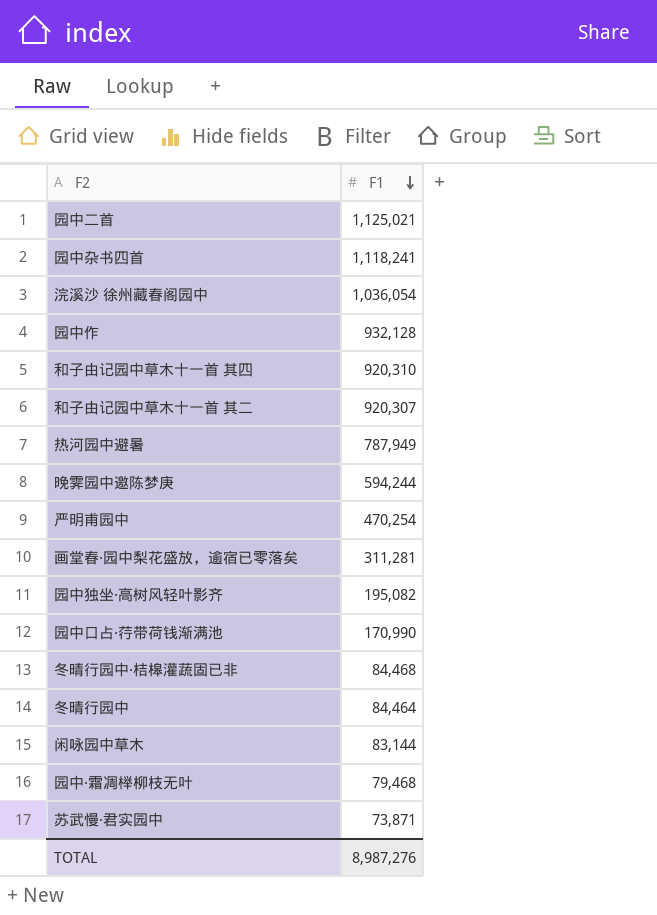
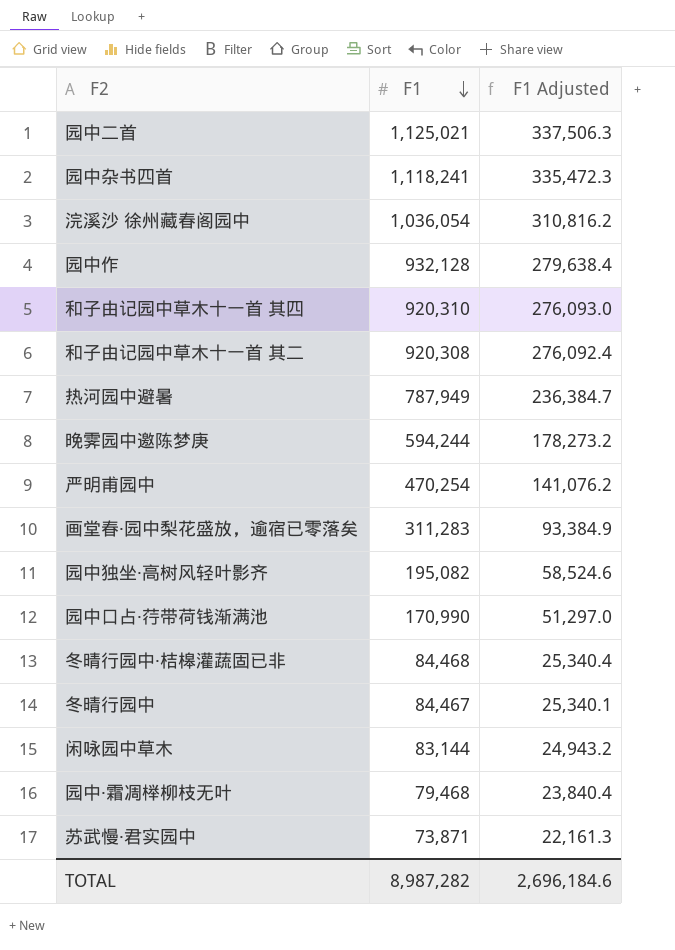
column F1 Adjusted | formula: none -> [F1] * 0.3
和子由记园中草木十一首 其二 | F1: 920,307 -> 920,308
画堂春·园中梨花盛放，逾宿已零落矣 | F1: 311,281 -> 311,283
冬晴行园中 | F1: 84,464 -> 84,467
TOTAL | F1: 8,987,276 -> 8,987,282

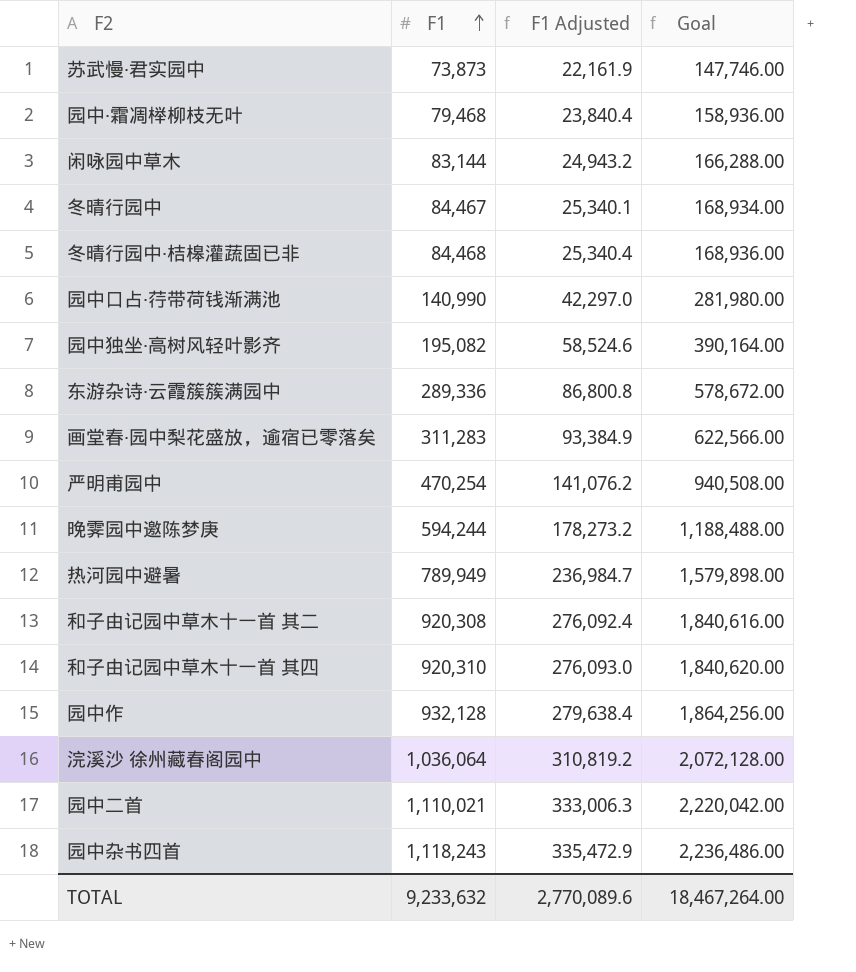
row order: F1 descending -> F1 ascending
column Goal | formula: none -> [F1] * 2
苏武慢·君实园中 | F1: 73,871 -> 73,873
苏武慢·君实园中 | F1 Adjusted: 22,161.3 -> 22,161.9
园中口占·荇带荷钱渐满池 | F1: 170,990 -> 140,990
园中口占·荇带荷钱渐满池 | F1 Adjusted: 51,297.0 -> 42,297.0
row 东游杂诗·云霞簇簇满园中: none -> 289,336 | 86,800.8 | 578,672.00
热河园中避暑 | F1: 787,949 -> 789,949
热河园中避暑 | F1 Adjusted: 236,384.7 -> 236,984.7
浣溪沙 徐州藏春阁园中 | F1: 1,036,054 -> 1,036,064
浣溪沙 徐州藏春阁园中 | F1 Adjusted: 310,816.2 -> 310,819.2
园中二首 | F1: 1,125,021 -> 1,110,021
园中二首 | F1 Adjusted: 337,506.3 -> 333,006.3
园中杂书四首 | F1: 1,118,241 -> 1,118,243
园中杂书四首 | F1 Adjusted: 335,472.3 -> 335,472.9
TOTAL | F1: 8,987,282 -> 9,233,632
TOTAL | F1 Adjusted: 2,696,184.6 -> 2,770,089.6

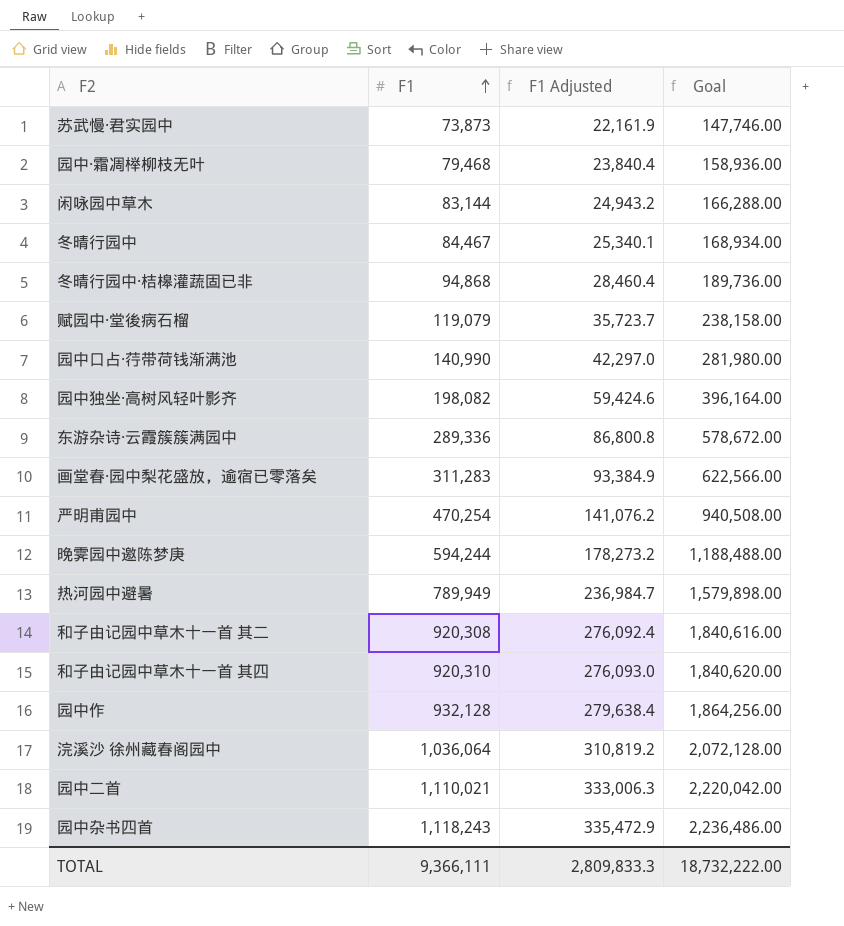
冬晴行园中·桔槔灌蔬固已非 | F1: 84,468 -> 94,868
冬晴行园中·桔槔灌蔬固已非 | F1 Adjusted: 25,340.4 -> 28,460.4
冬晴行园中·桔槔灌蔬固已非 | Goal: 168,936.00 -> 189,736.00
row 赋园中·堂後病石榴: none -> 119,079 | 35,723.7 | 238,158.00
园中独坐·高树风轻叶影齐 | F1: 195,082 -> 198,082
园中独坐·高树风轻叶影齐 | F1 Adjusted: 58,524.6 -> 59,424.6
园中独坐·高树风轻叶影齐 | Goal: 390,164.00 -> 396,164.00
TOTAL | F1: 9,233,632 -> 9,366,111
TOTAL | F1 Adjusted: 2,770,089.6 -> 2,809,833.3
TOTAL | Goal: 18,467,264.00 -> 18,732,222.00

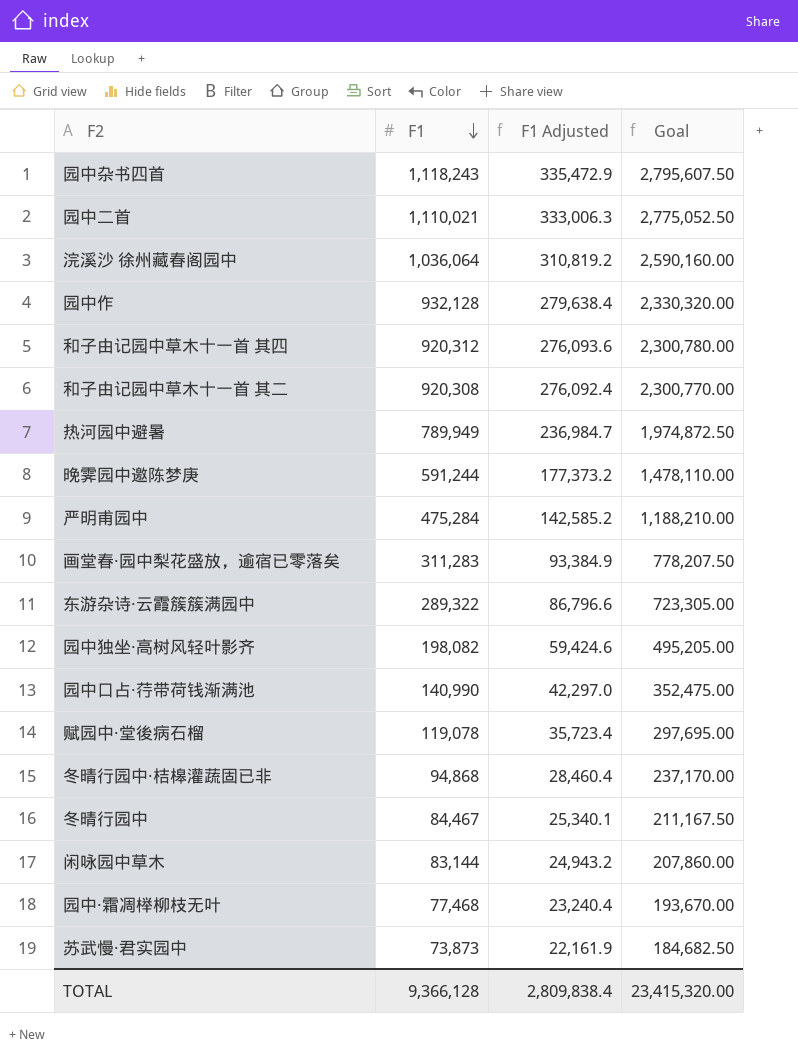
row order: F1 ascending -> F1 descending
column Goal | formula: [F1] * 2 -> [F1] * 2.5
和子由记园中草木十一首 其四 | F1: 920,310 -> 920,312
和子由记园中草木十一首 其四 | F1 Adjusted: 276,093.0 -> 276,093.6
晚霁园中邀陈梦庚 | F1: 594,244 -> 591,244
晚霁园中邀陈梦庚 | F1 Adjusted: 178,273.2 -> 177,373.2
严明甫园中 | F1: 470,254 -> 475,284
严明甫园中 | F1 Adjusted: 141,076.2 -> 142,585.2
东游杂诗·云霞簇簇满园中 | F1: 289,336 -> 289,322
东游杂诗·云霞簇簇满园中 | F1 Adjusted: 86,800.8 -> 86,796.6
赋园中·堂後病石榴 | F1: 119,079 -> 119,078
赋园中·堂後病石榴 | F1 Adjusted: 35,723.7 -> 35,723.4
园中·霜凋榉柳枝无叶 | F1: 79,468 -> 77,468
园中·霜凋榉柳枝无叶 | F1 Adjusted: 23,840.4 -> 23,240.4
TOTAL | F1: 9,366,111 -> 9,366,128
TOTAL | F1 Adjusted: 2,809,833.3 -> 2,809,838.4
TOTAL | Goal: 18,732,222.00 -> 23,415,320.00

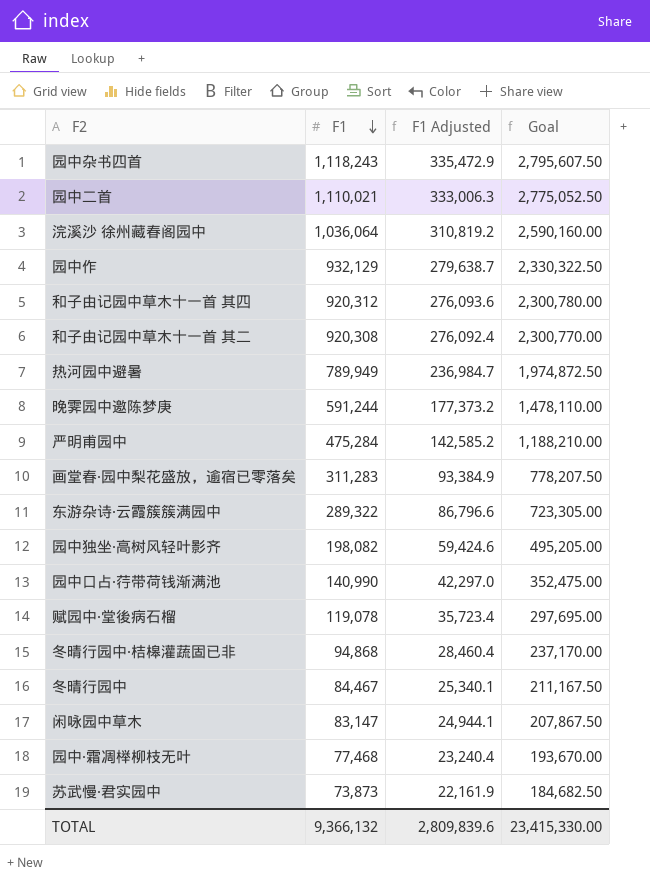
园中作 | F1: 932,128 -> 932,129
园中作 | F1 Adjusted: 279,638.4 -> 279,638.7
园中作 | Goal: 2,330,320.00 -> 2,330,322.50
闲咏园中草木 | F1: 83,144 -> 83,147
闲咏园中草木 | F1 Adjusted: 24,943.2 -> 24,944.1
闲咏园中草木 | Goal: 207,860.00 -> 207,867.50
TOTAL | F1: 9,366,128 -> 9,366,132
TOTAL | F1 Adjusted: 2,809,838.4 -> 2,809,839.6
TOTAL | Goal: 23,415,320.00 -> 23,415,330.00

